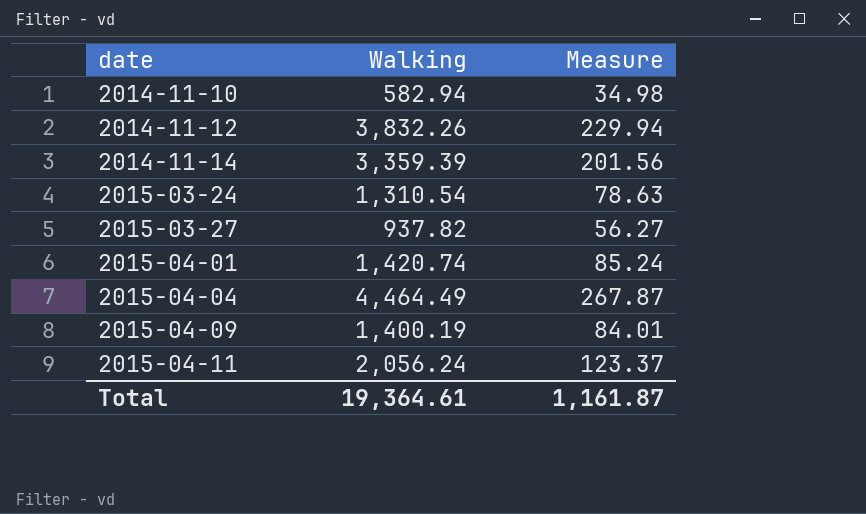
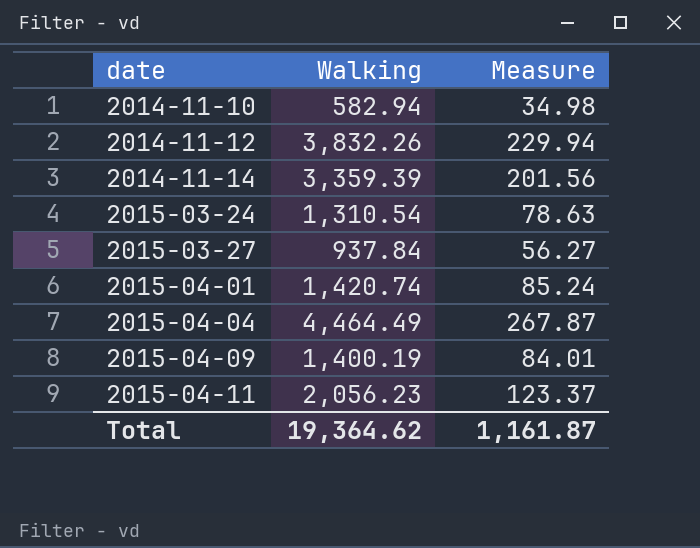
2015-03-27 | Walking: 937.82 -> 937.84
2015-04-11 | Walking: 2,056.24 -> 2,056.23
Total | Walking: 19,364.61 -> 19,364.62

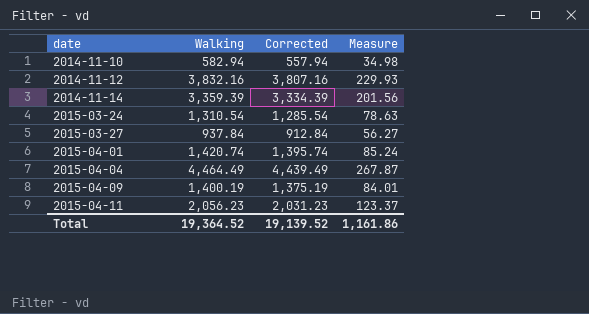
column Corrected | formula: none -> [Walking] - 25
2014-11-12 | Walking: 3,832.26 -> 3,832.16
2014-11-12 | Measure: 229.94 -> 229.93
Total | Walking: 19,364.62 -> 19,364.52
Total | Measure: 1,161.87 -> 1,161.86

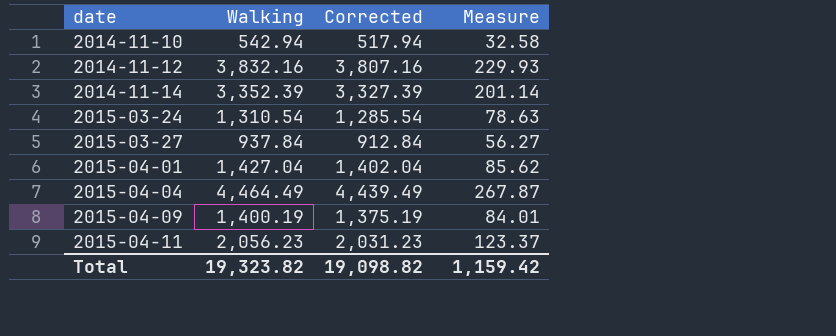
2014-11-10 | Walking: 582.94 -> 542.94
2014-11-10 | Corrected: 557.94 -> 517.94
2014-11-10 | Measure: 34.98 -> 32.58
2014-11-14 | Walking: 3,359.39 -> 3,352.39
2014-11-14 | Corrected: 3,334.39 -> 3,327.39
2014-11-14 | Measure: 201.56 -> 201.14
2015-04-01 | Walking: 1,420.74 -> 1,427.04
2015-04-01 | Corrected: 1,395.74 -> 1,402.04
2015-04-01 | Measure: 85.24 -> 85.62
Total | Walking: 19,364.52 -> 19,323.82
Total | Corrected: 19,139.52 -> 19,098.82
Total | Measure: 1,161.86 -> 1,159.42

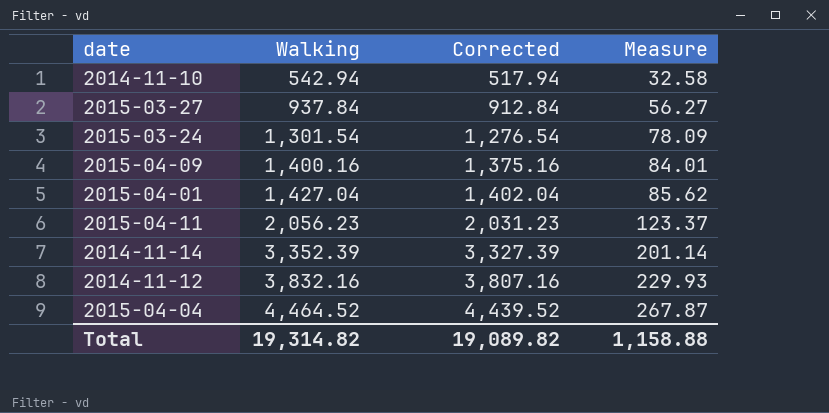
row order: date ascending -> Walking ascending
2015-03-24 | Walking: 1,310.54 -> 1,301.54
2015-03-24 | Corrected: 1,285.54 -> 1,276.54
2015-03-24 | Measure: 78.63 -> 78.09
2015-04-09 | Walking: 1,400.19 -> 1,400.16
2015-04-09 | Corrected: 1,375.19 -> 1,375.16
2015-04-04 | Walking: 4,464.49 -> 4,464.52
2015-04-04 | Corrected: 4,439.49 -> 4,439.52
Total | Walking: 19,323.82 -> 19,314.82
Total | Corrected: 19,098.82 -> 19,089.82
Total | Measure: 1,159.42 -> 1,158.88

